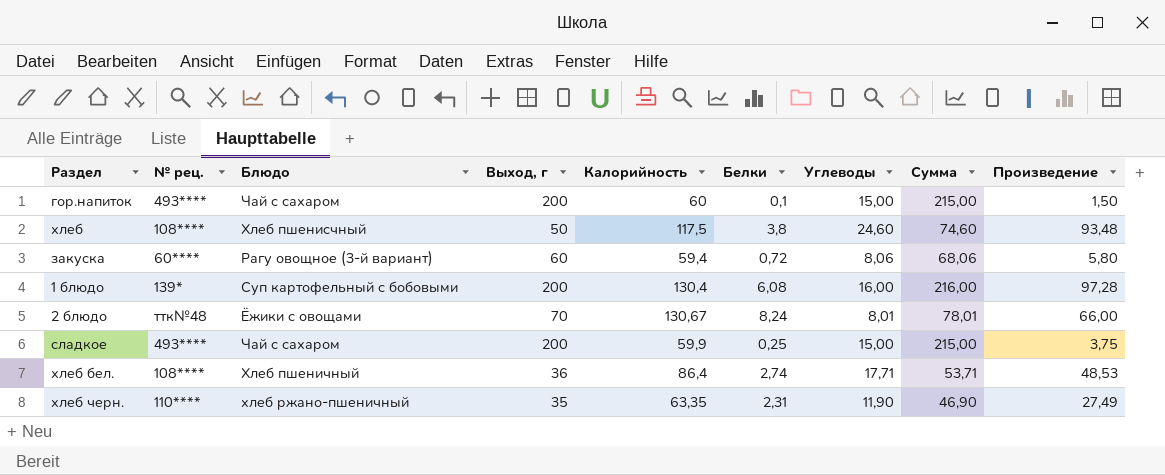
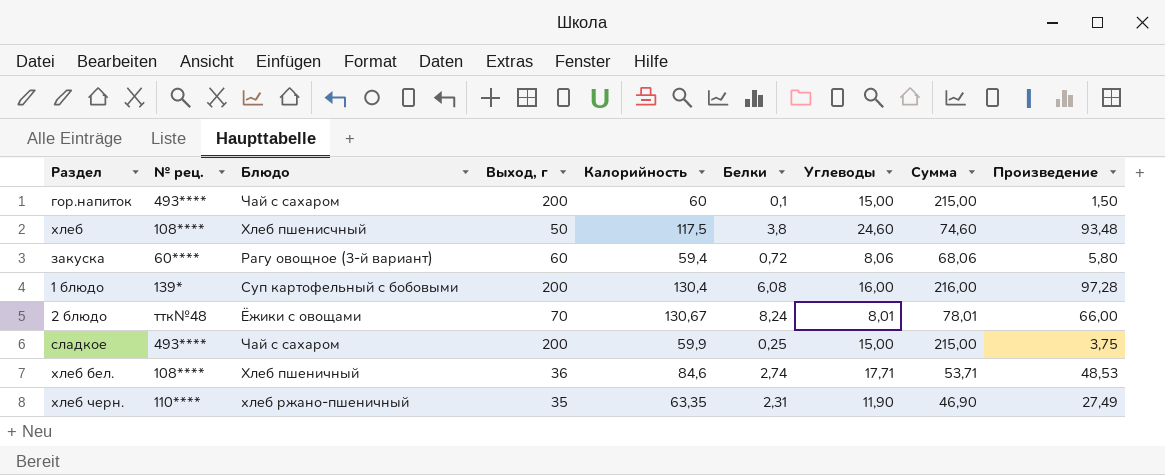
хлеб бел. | Калорийность: 86,4 -> 84,6

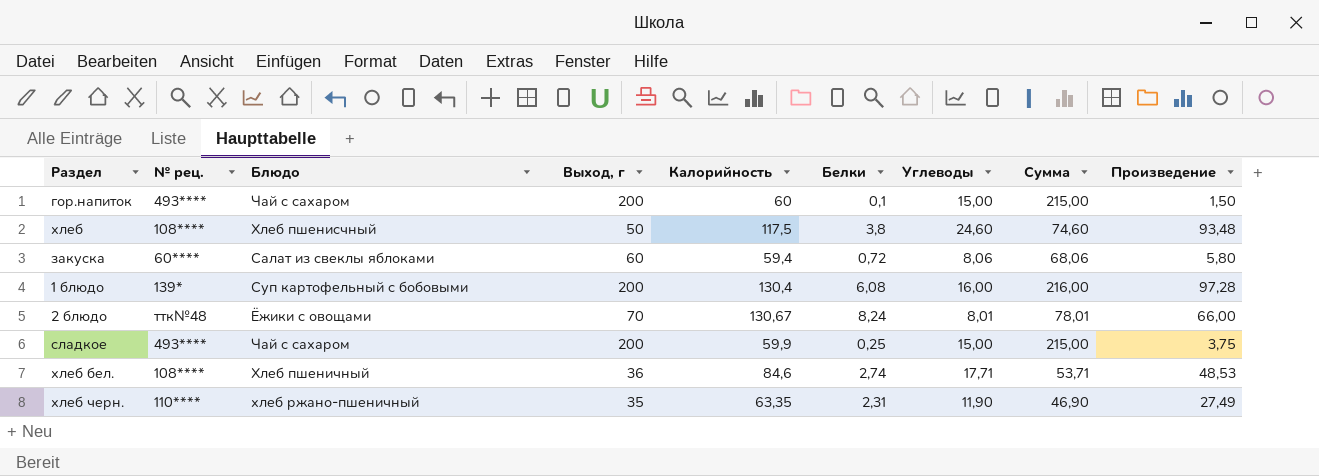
закуска | Блюдо: Рагу овощное (3-й вариант) -> Салат из свеклы яблоками

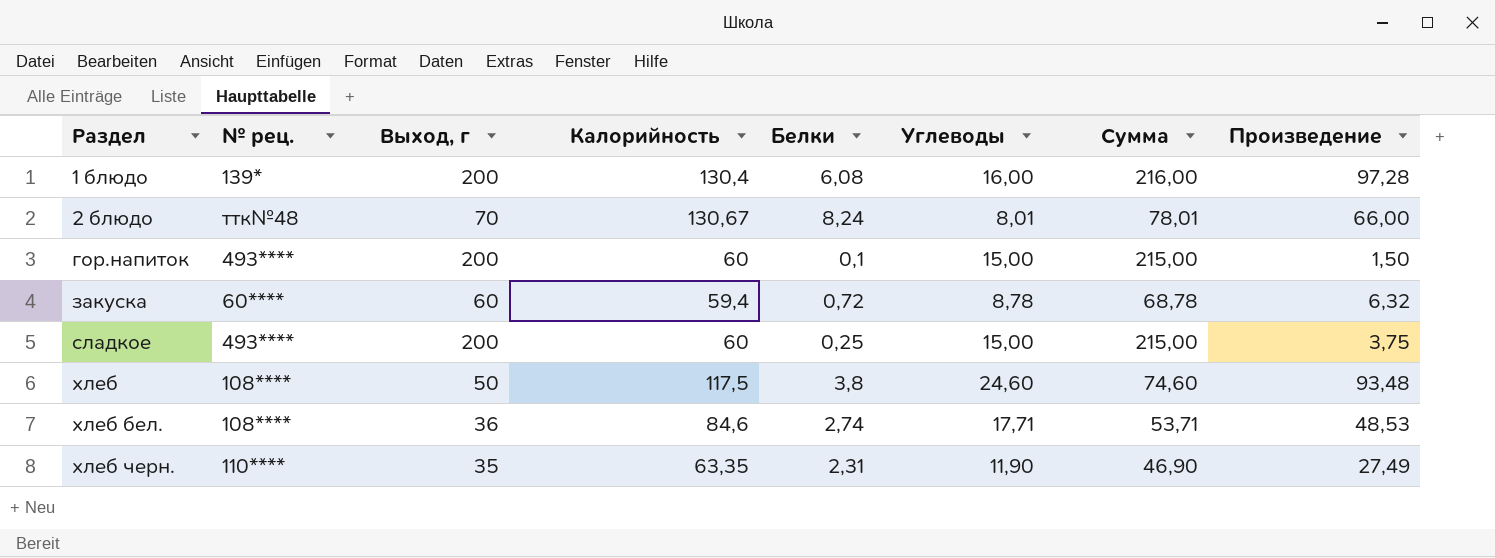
row order: none -> Раздел ascending
column Блюдо | position: 3 -> none
закуска | Углеводы: 8,06 -> 8,78
закуска | Сумма: 68,06 -> 68,78
закуска | Произведение: 5,80 -> 6,32
сладкое | Калорийность: 59,9 -> 60

